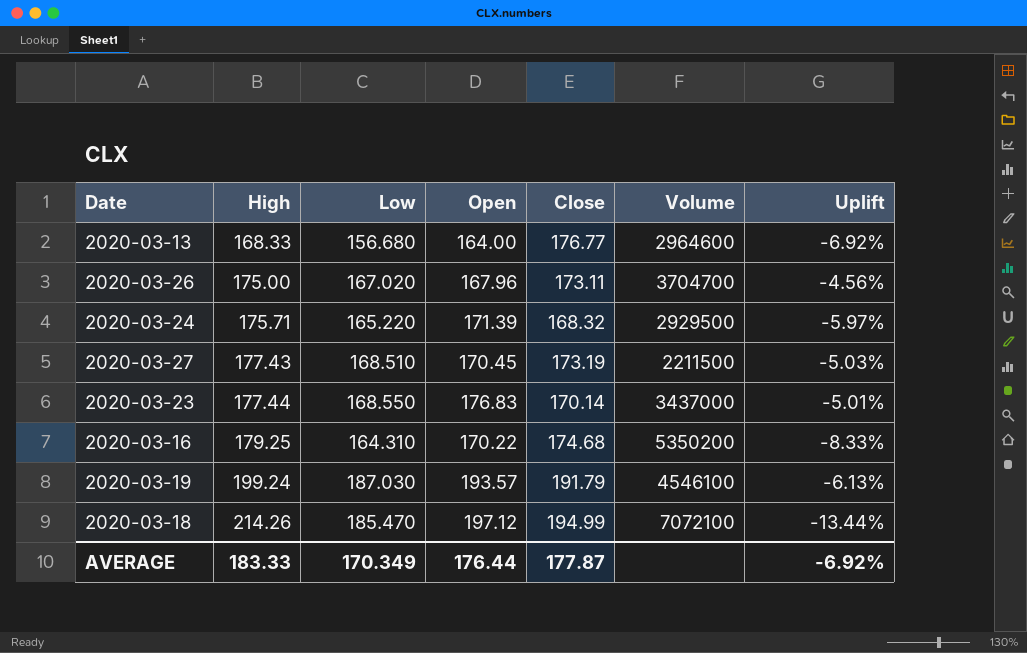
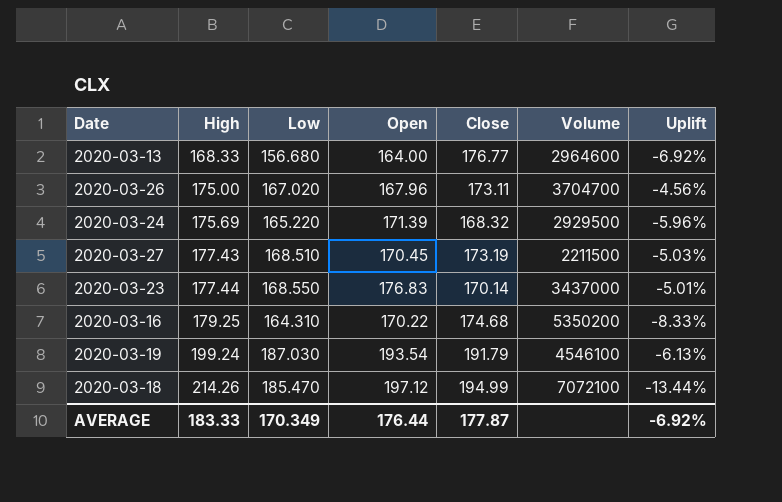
2020-03-24 | High: 175.71 -> 175.69
2020-03-24 | Uplift: -5.97% -> -5.96%
2020-03-19 | Open: 193.57 -> 193.54

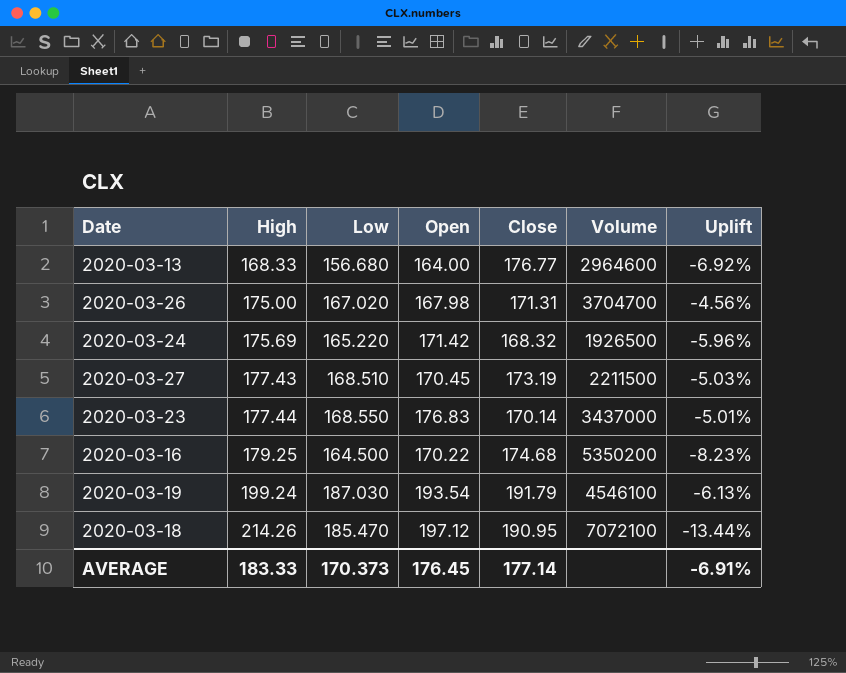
2020-03-26 | Open: 167.96 -> 167.98
2020-03-26 | Close: 173.11 -> 171.31
2020-03-24 | Open: 171.39 -> 171.42
2020-03-24 | Volume: 2929500 -> 1926500
2020-03-16 | Low: 164.310 -> 164.500
2020-03-16 | Uplift: -8.33% -> -8.23%
2020-03-18 | Close: 194.99 -> 190.95
AVERAGE | Low: 170.349 -> 170.373
AVERAGE | Open: 176.44 -> 176.45
AVERAGE | Close: 177.87 -> 177.14
AVERAGE | Uplift: -6.92% -> -6.91%

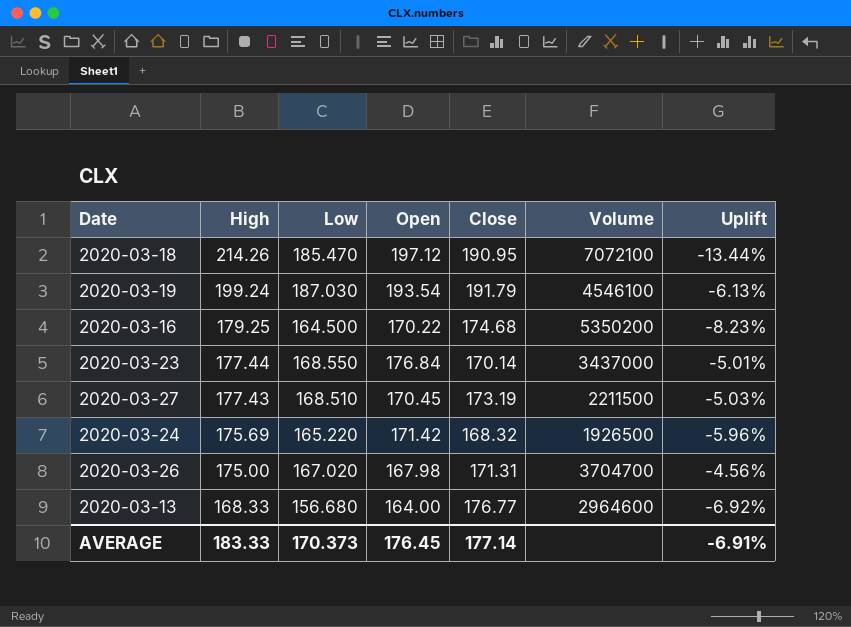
row order: High ascending -> High descending
2020-03-23 | Open: 176.83 -> 176.84

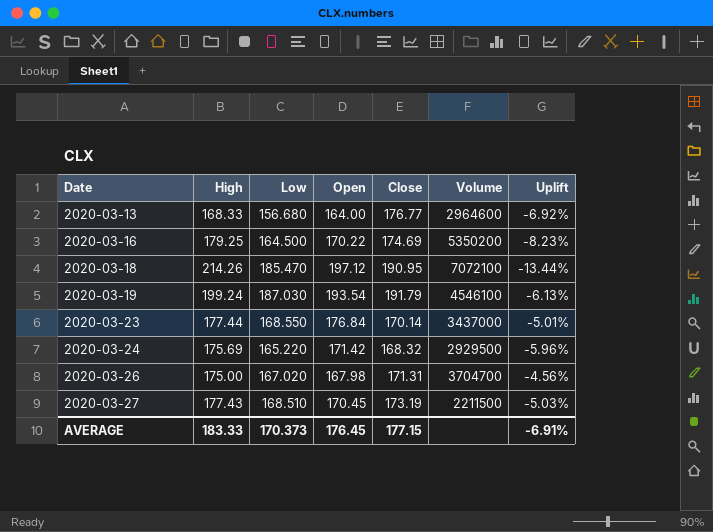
row order: High descending -> Date ascending
2020-03-16 | Close: 174.68 -> 174.69
2020-03-24 | Volume: 1926500 -> 2929500
AVERAGE | Close: 177.14 -> 177.15

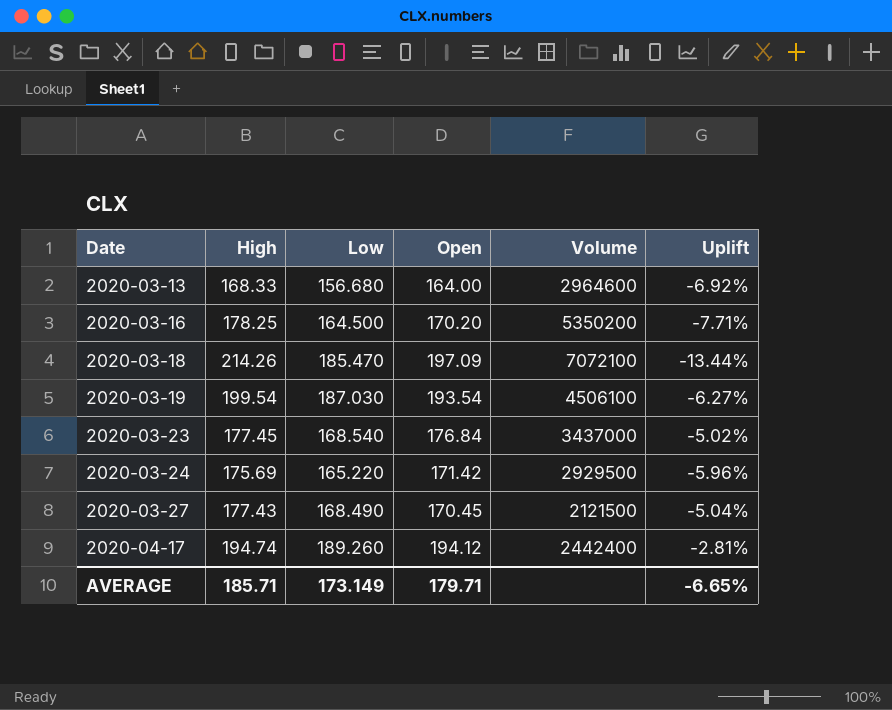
column Close | position: 5 -> none
row 2020-03-26: 175.00 | 167.020 | 167.98 | 171.31 | 3704700 | -4.56% -> none
2020-03-16 | High: 179.25 -> 178.25
2020-03-16 | Open: 170.22 -> 170.20
2020-03-16 | Uplift: -8.23% -> -7.71%
2020-03-18 | Open: 197.12 -> 197.09
2020-03-19 | High: 199.24 -> 199.54
2020-03-19 | Volume: 4546100 -> 4506100
2020-03-19 | Uplift: -6.13% -> -6.27%
2020-03-23 | High: 177.44 -> 177.45
2020-03-23 | Low: 168.550 -> 168.540
2020-03-23 | Uplift: -5.01% -> -5.02%
2020-03-27 | Low: 168.510 -> 168.490
2020-03-27 | Volume: 2211500 -> 2121500
2020-03-27 | Uplift: -5.03% -> -5.04%
row 2020-04-17: none -> 194.74 | 189.260 | 194.12 | 2442400 | -2.81%
AVERAGE | High: 183.33 -> 185.71
AVERAGE | Low: 170.373 -> 173.149
AVERAGE | Open: 176.45 -> 179.71
AVERAGE | Uplift: -6.91% -> -6.65%

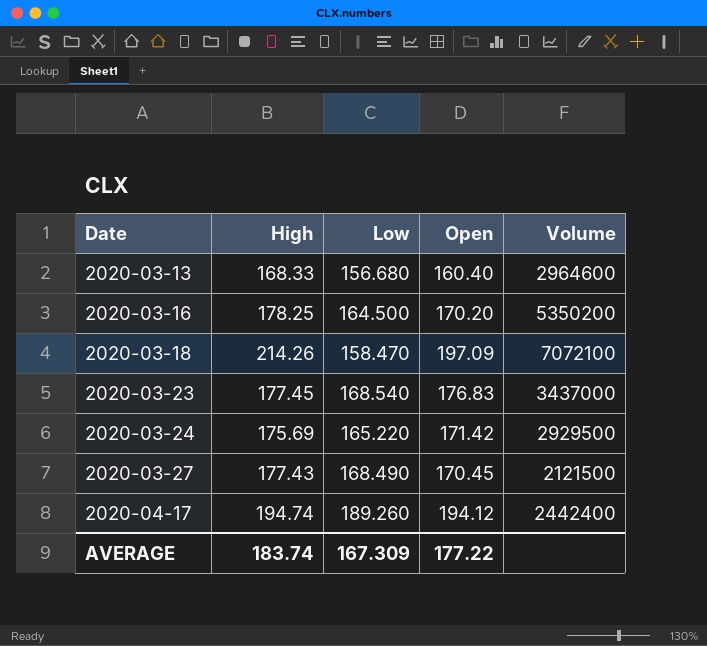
column Uplift | formula: ([Low] - [High]) / [High] -> none
row 2020-03-19: 199.54 | 187.030 | 193.54 | 4506100 | -6.27% -> none
2020-03-13 | Open: 164.00 -> 160.40
2020-03-18 | Low: 185.470 -> 158.470
2020-03-23 | Open: 176.84 -> 176.83
AVERAGE | High: 185.71 -> 183.74
AVERAGE | Low: 173.149 -> 167.309
AVERAGE | Open: 179.71 -> 177.22

